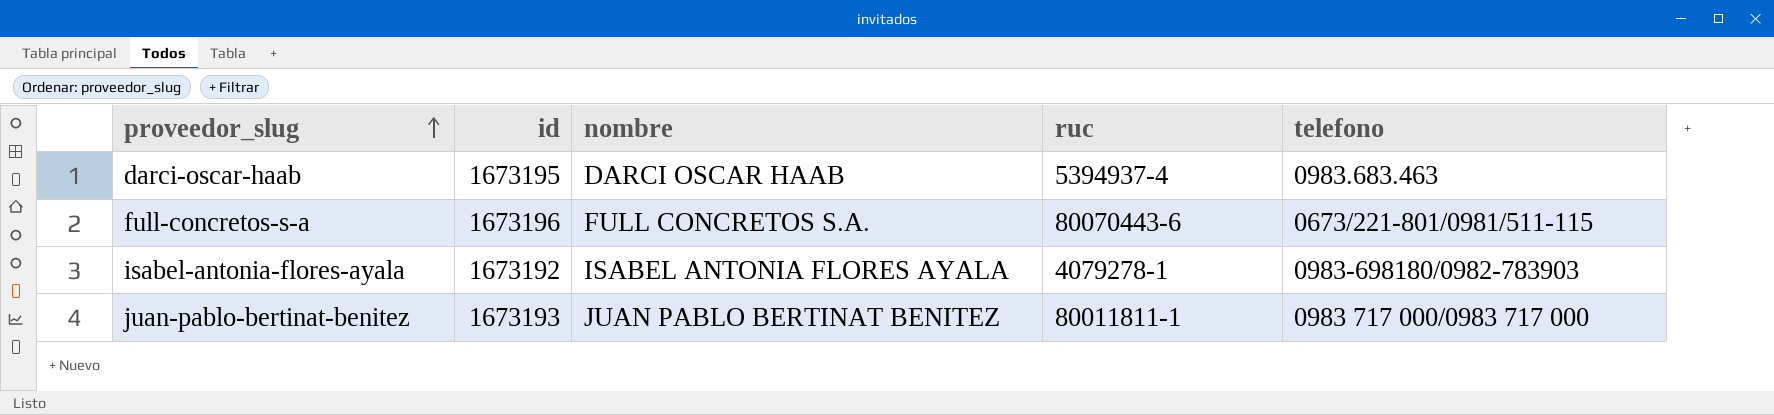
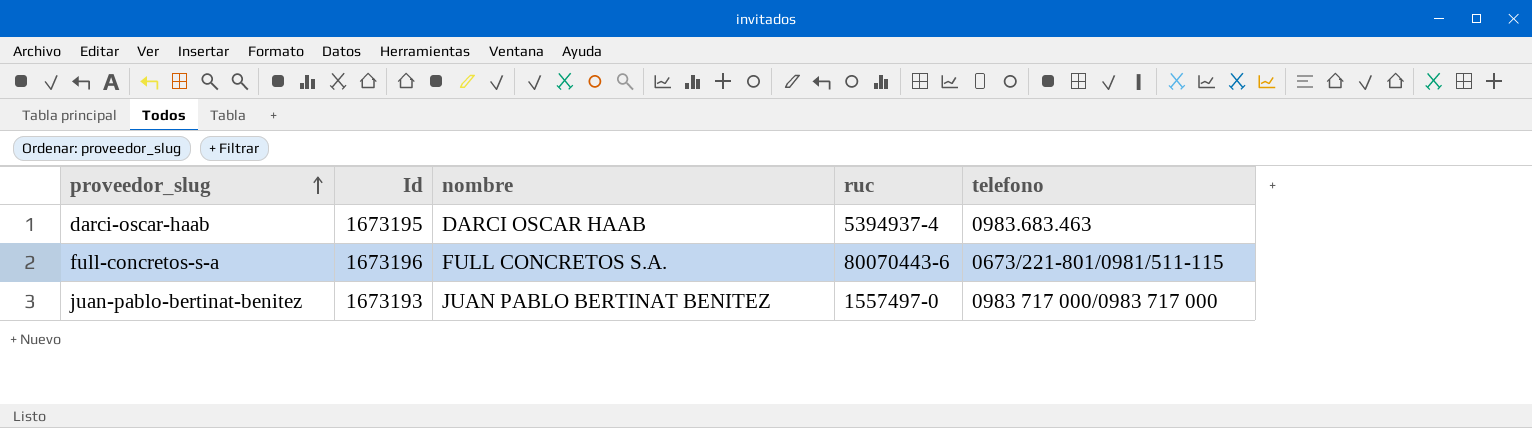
column name: id -> Id
row isabel-antonia-flores-ayala: 1673192 | ISABEL ANTONIA FLORES AYALA | 4079278-1 | 0983-698180/0982-783903 -> none
juan-pablo-bertinat-benitez | ruc: 80011811-1 -> 1557497-0

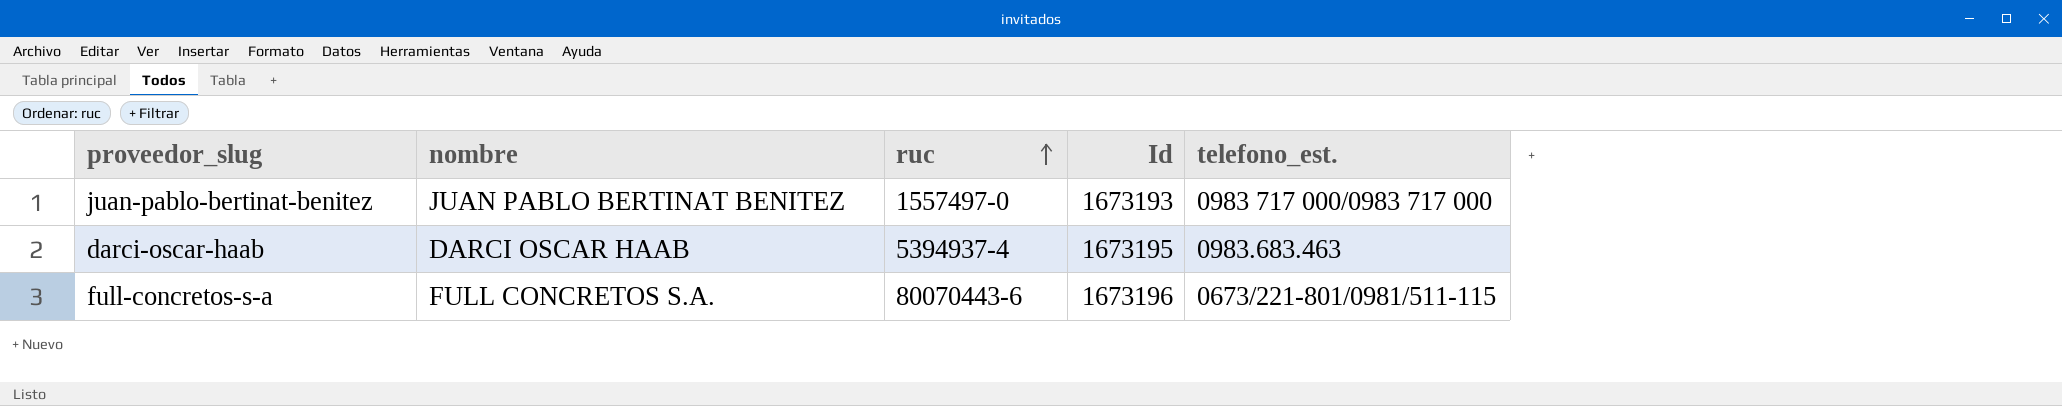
row order: proveedor_slug ascending -> ruc ascending
column Id | position: 2 -> 4
column name: telefono -> telefono_est.

